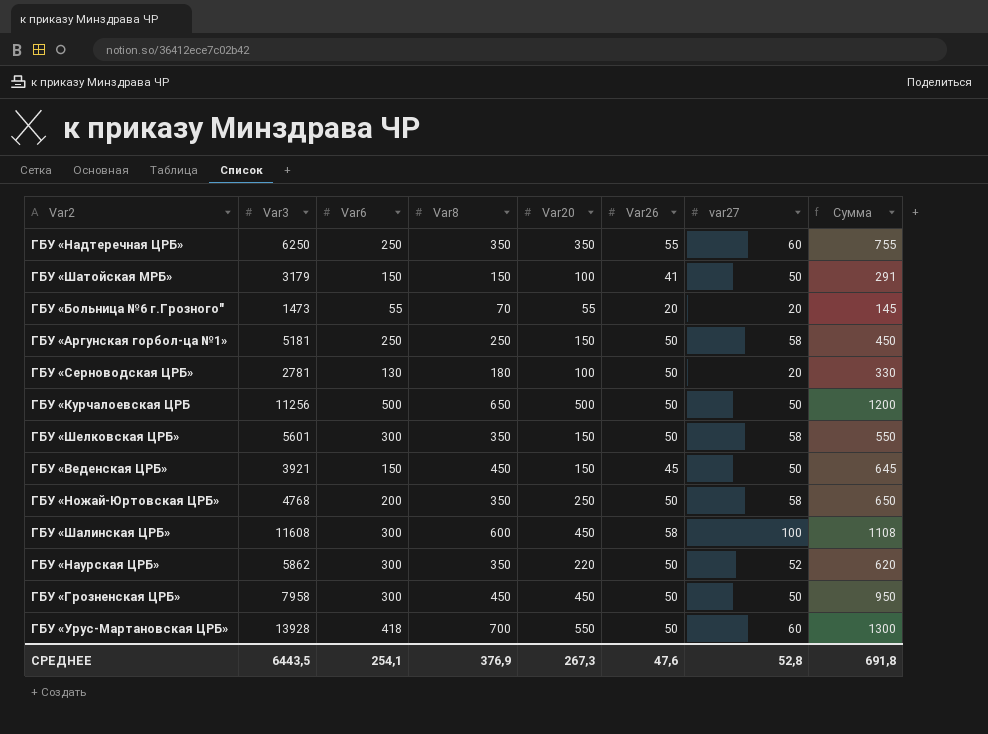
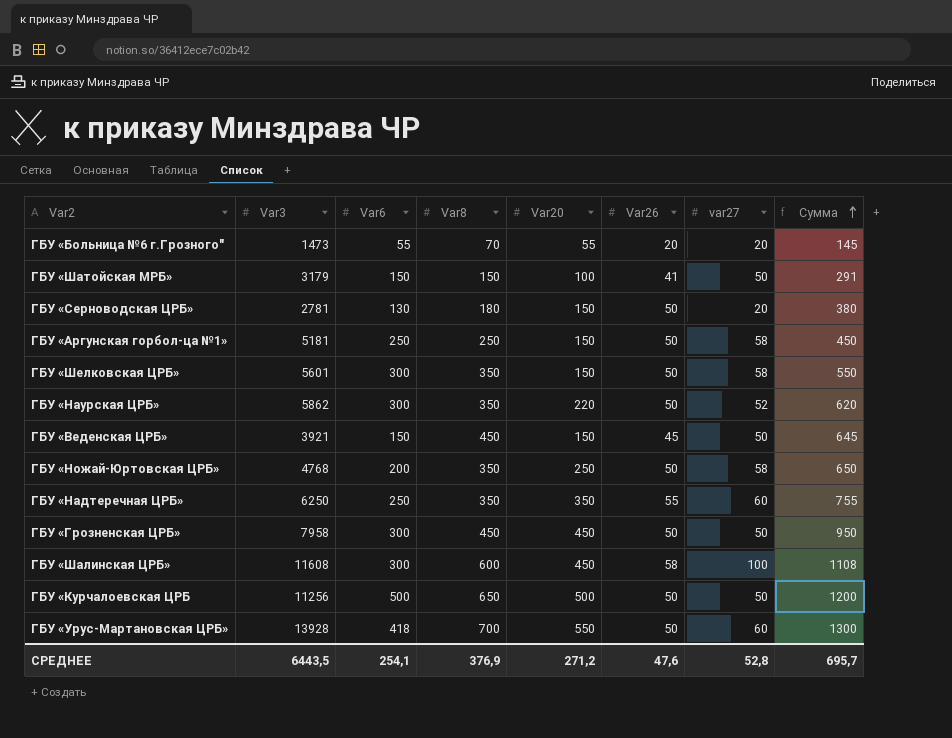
row order: none -> Сумма ascending
ГБУ «Серноводская ЦРБ» | Var20: 100 -> 150
ГБУ «Серноводская ЦРБ» | Сумма: 330 -> 380
СРЕДНЕЕ | Var20: 267,3 -> 271,2
СРЕДНЕЕ | Сумма: 691,8 -> 695,7

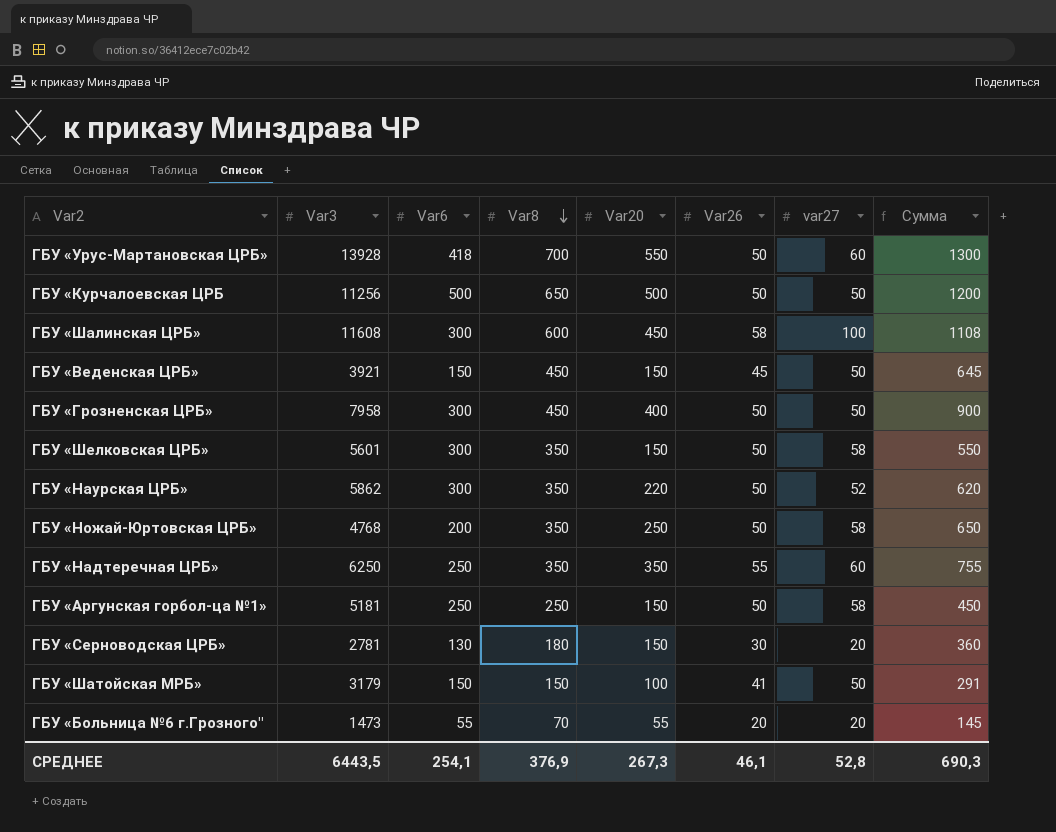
row order: Сумма ascending -> Var8 descending
ГБУ «Грозненская ЦРБ» | Var20: 450 -> 400
ГБУ «Грозненская ЦРБ» | Сумма: 950 -> 900
ГБУ «Серноводская ЦРБ» | Var26: 50 -> 30
ГБУ «Серноводская ЦРБ» | Сумма: 380 -> 360
СРЕДНЕЕ | Var20: 271,2 -> 267,3
СРЕДНЕЕ | Var26: 47,6 -> 46,1
СРЕДНЕЕ | Сумма: 695,7 -> 690,3

